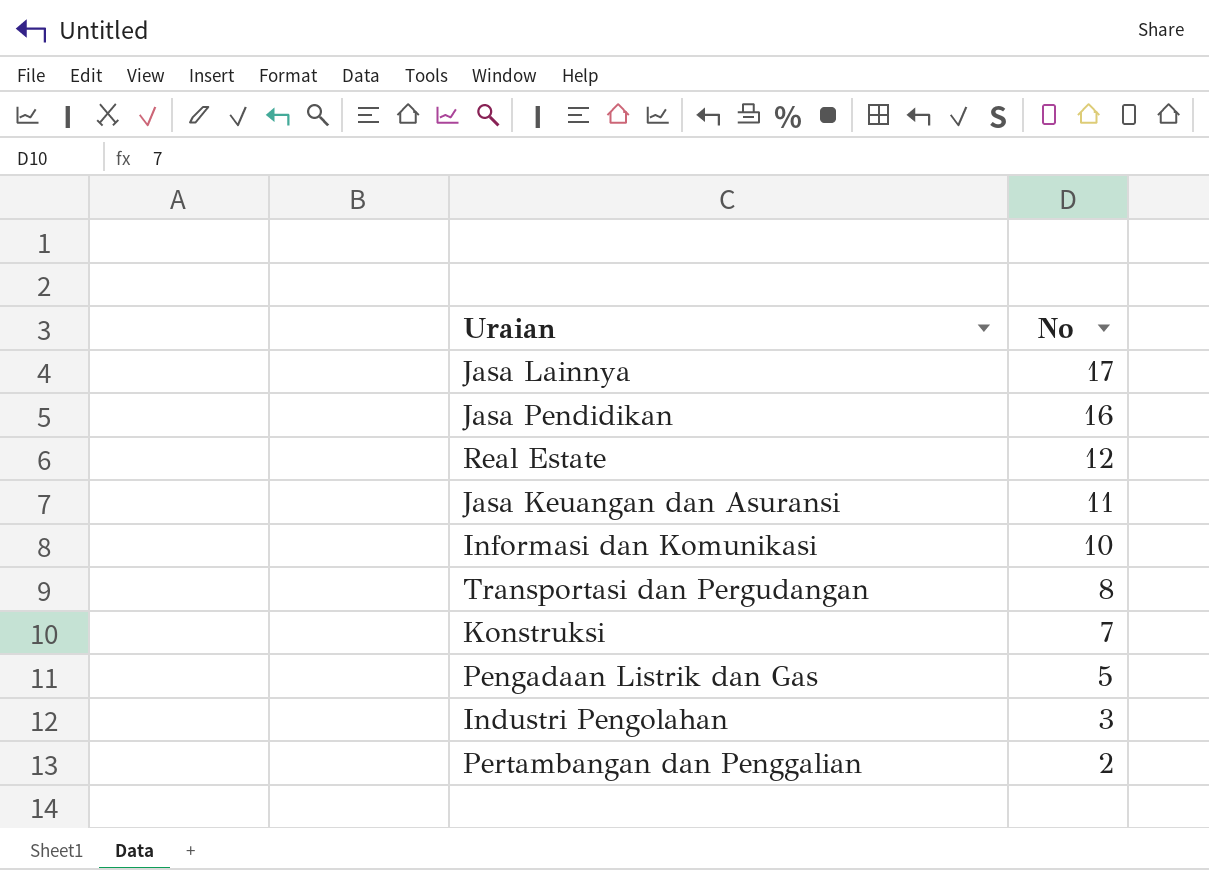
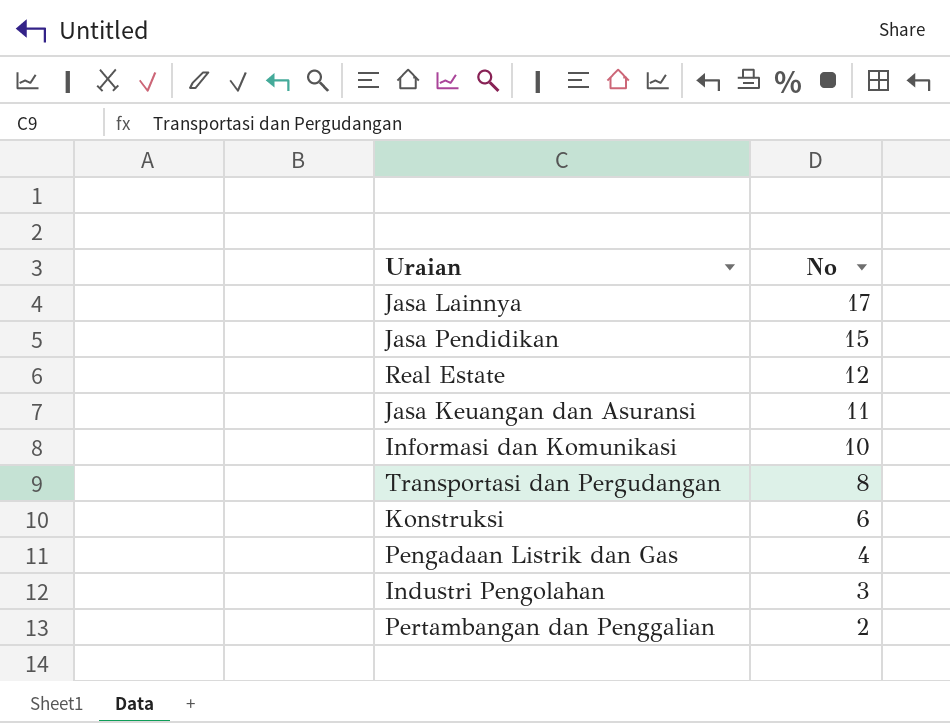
Jasa Pendidikan | No: 16 -> 15
Konstruksi | No: 7 -> 6
Pengadaan Listrik dan Gas | No: 5 -> 4

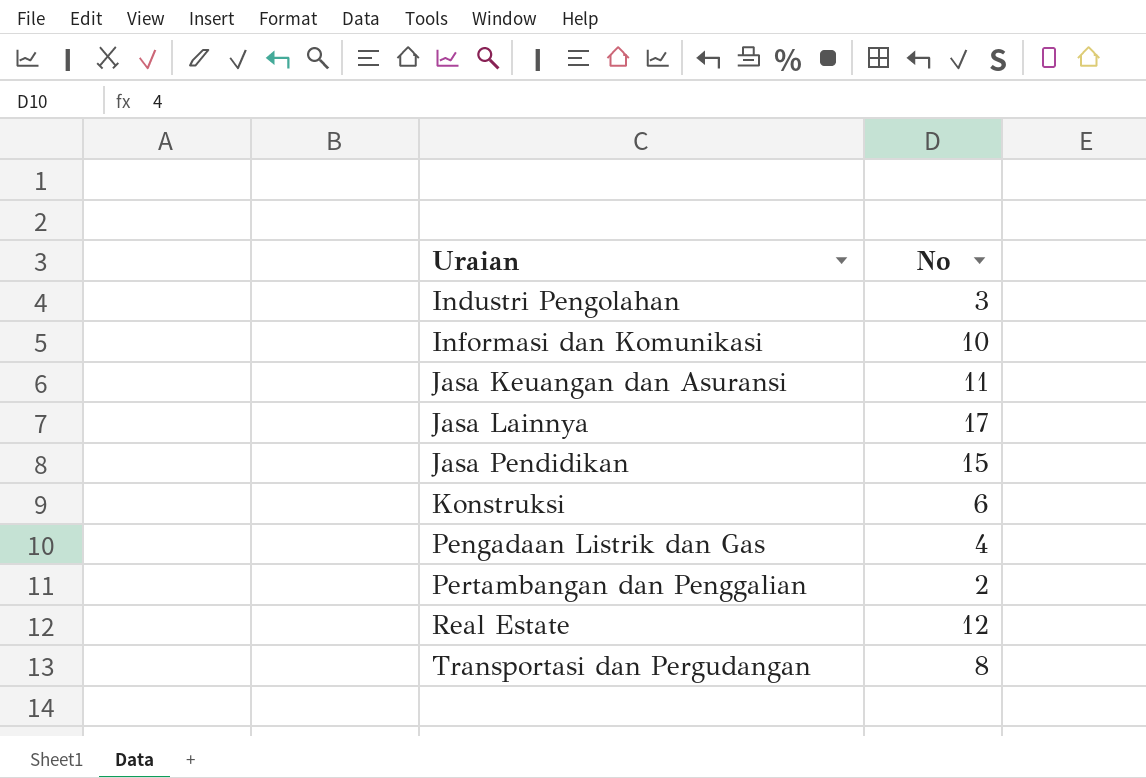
row order: No descending -> Uraian ascending

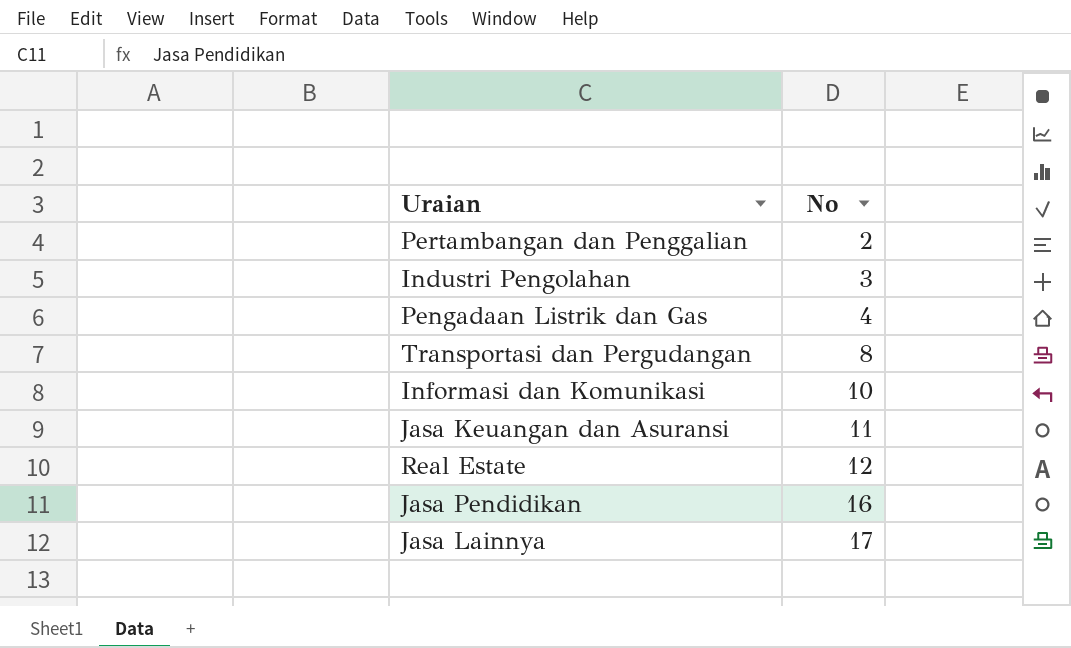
row order: Uraian ascending -> No ascending
row Konstruksi: 6 -> none
Jasa Pendidikan | No: 15 -> 16

